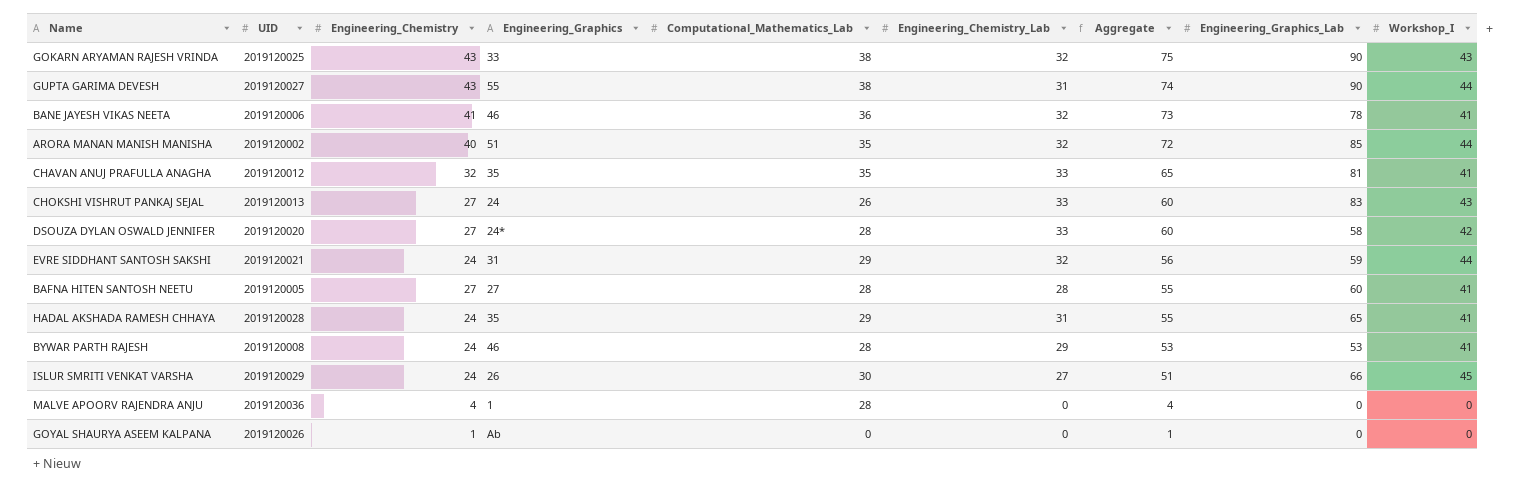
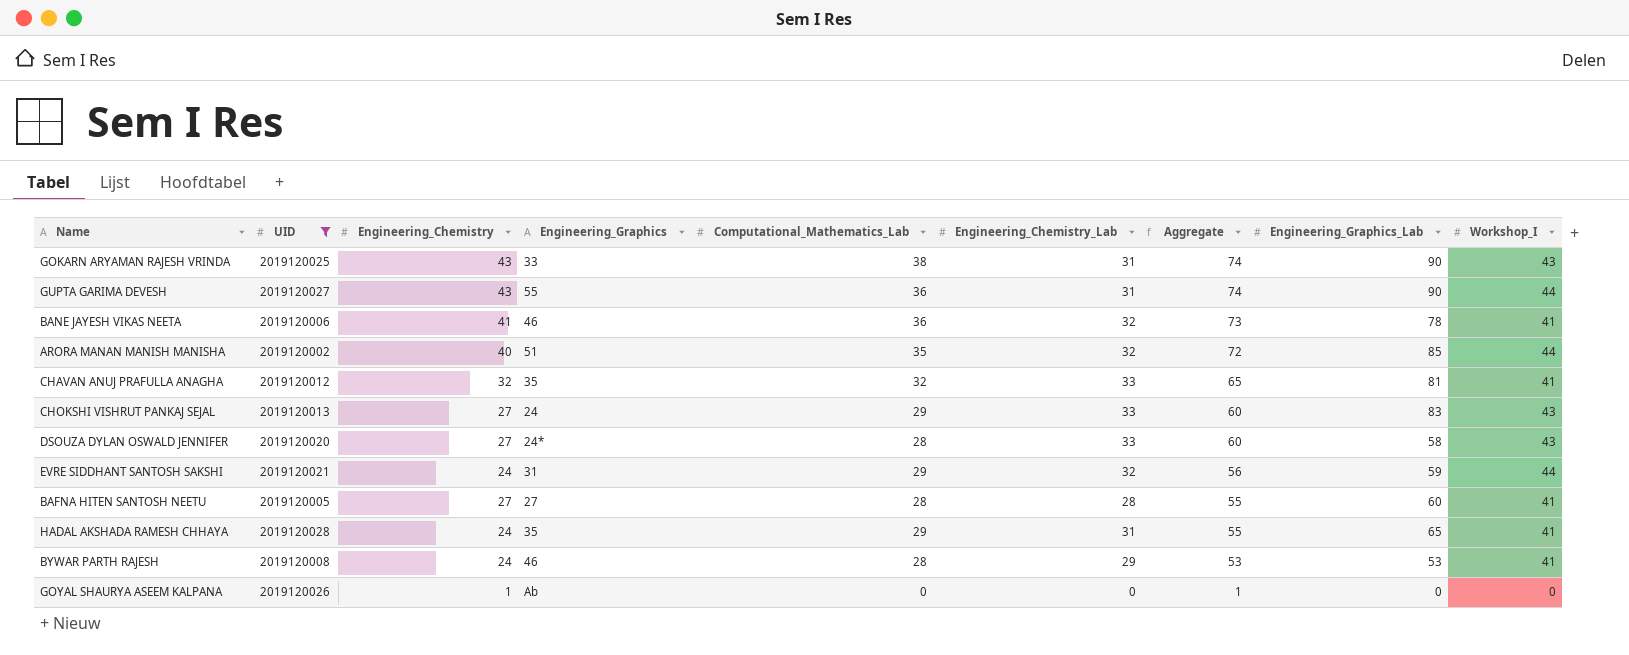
filter: none -> UID <= 2019120028
GOKARN ARYAMAN RAJESH VRINDA | Engineering_Chemistry_Lab: 32 -> 31
GOKARN ARYAMAN RAJESH VRINDA | Aggregate: 75 -> 74
GUPTA GARIMA DEVESH | Computational_Mathematics_Lab: 38 -> 36
CHAVAN ANUJ PRAFULLA ANAGHA | Computational_Mathematics_Lab: 35 -> 32
CHOKSHI VISHRUT PANKAJ SEJAL | Computational_Mathematics_Lab: 26 -> 29
DSOUZA DYLAN OSWALD JENNIFER | Workshop_I: 42 -> 43

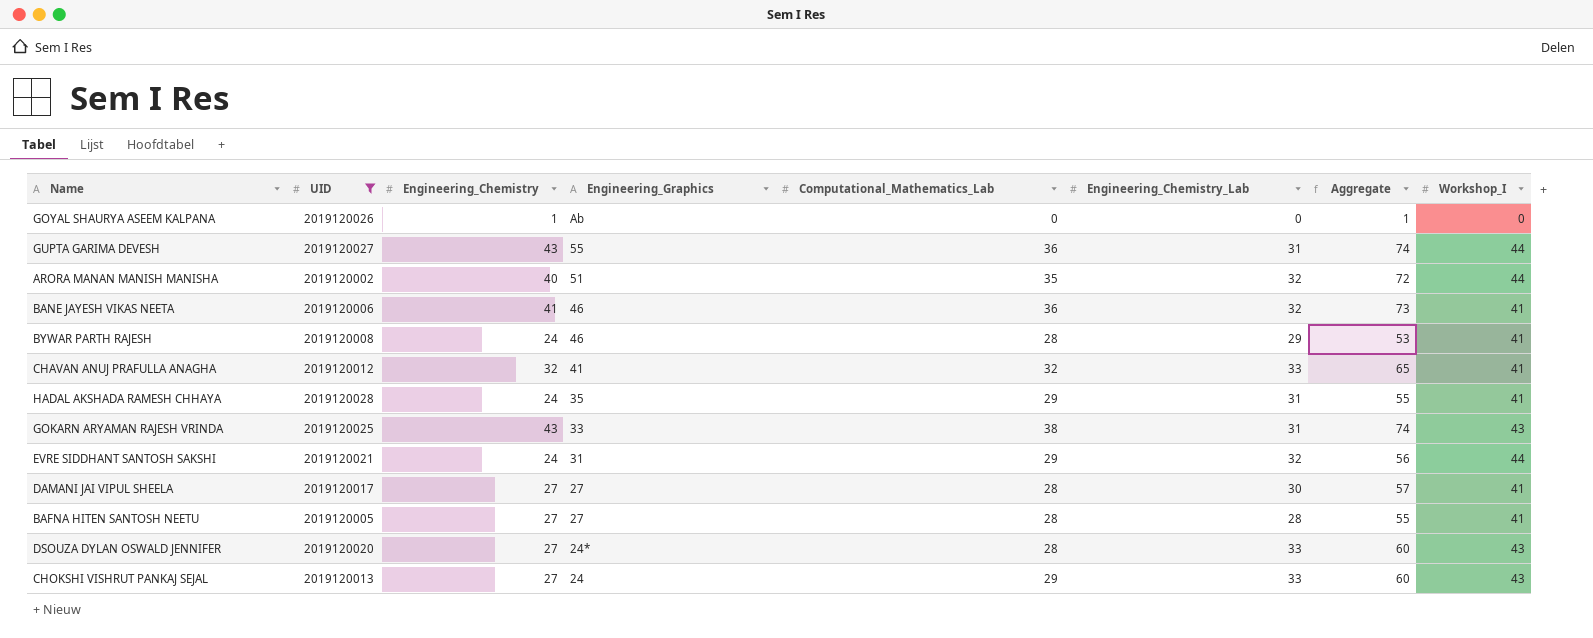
row order: Aggregate descending -> Engineering_Graphics descending
column Engineering_Graphics_Lab | position: 8 -> none
CHAVAN ANUJ PRAFULLA ANAGHA | Engineering_Graphics: 35 -> 41
row DAMANI JAI VIPUL SHEELA: none -> 2019120017 | 27 | 27 | 28 | 30 | 57 | 41

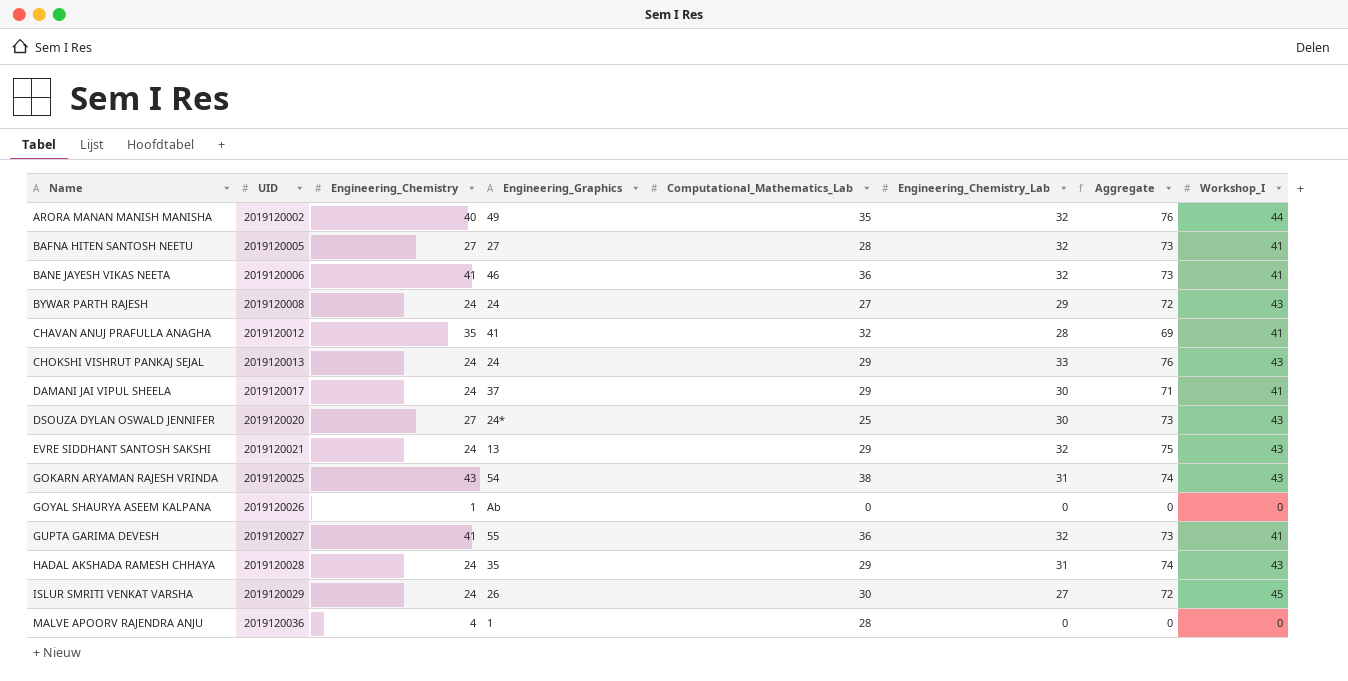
filter: UID <= 2019120028 -> none
row order: Engineering_Graphics descending -> Name ascending
column Aggregate | formula: [Engineering_Chemistry] + [Engineering_Chemistry_Lab] -> [Engineering_Chemistry_Lab] + [Workshop_I]
ARORA MANAN MANISH MANISHA | Engineering_Graphics: 51 -> 49
BAFNA HITEN SANTOSH NEETU | Engineering_Chemistry_Lab: 28 -> 32
BYWAR PARTH RAJESH | Engineering_Graphics: 46 -> 24
BYWAR PARTH RAJESH | Computational_Mathematics_Lab: 28 -> 27
BYWAR PARTH RAJESH | Workshop_I: 41 -> 43
CHAVAN ANUJ PRAFULLA ANAGHA | Engineering_Chemistry: 32 -> 35
CHAVAN ANUJ PRAFULLA ANAGHA | Engineering_Chemistry_Lab: 33 -> 28
CHOKSHI VISHRUT PANKAJ SEJAL | Engineering_Chemistry: 27 -> 24
DAMANI JAI VIPUL SHEELA | Engineering_Chemistry: 27 -> 24
DAMANI JAI VIPUL SHEELA | Engineering_Graphics: 27 -> 37
DAMANI JAI VIPUL SHEELA | Computational_Mathematics_Lab: 28 -> 29
DSOUZA DYLAN OSWALD JENNIFER | Computational_Mathematics_Lab: 28 -> 25
DSOUZA DYLAN OSWALD JENNIFER | Engineering_Chemistry_Lab: 33 -> 30
EVRE SIDDHANT SANTOSH SAKSHI | Engineering_Graphics: 31 -> 13
EVRE SIDDHANT SANTOSH SAKSHI | Workshop_I: 44 -> 43
GOKARN ARYAMAN RAJESH VRINDA | Engineering_Graphics: 33 -> 54
GUPTA GARIMA DEVESH | Engineering_Chemistry: 43 -> 41
GUPTA GARIMA DEVESH | Engineering_Chemistry_Lab: 31 -> 32
GUPTA GARIMA DEVESH | Workshop_I: 44 -> 41
HADAL AKSHADA RAMESH CHHAYA | Workshop_I: 41 -> 43

